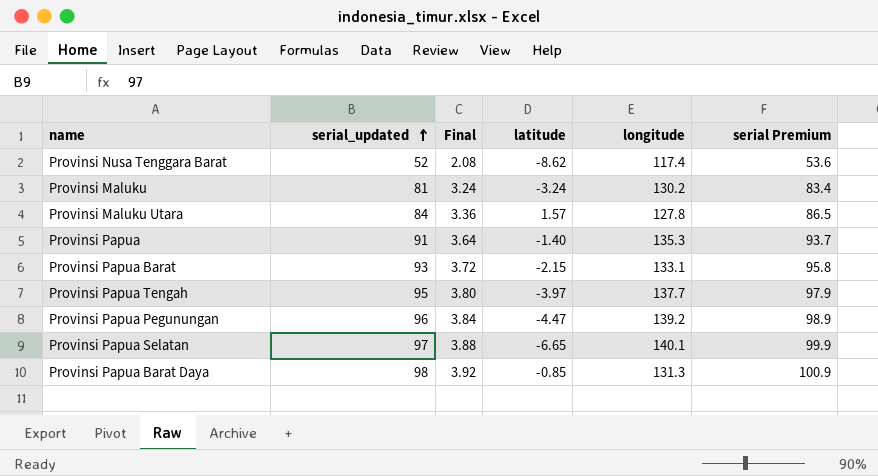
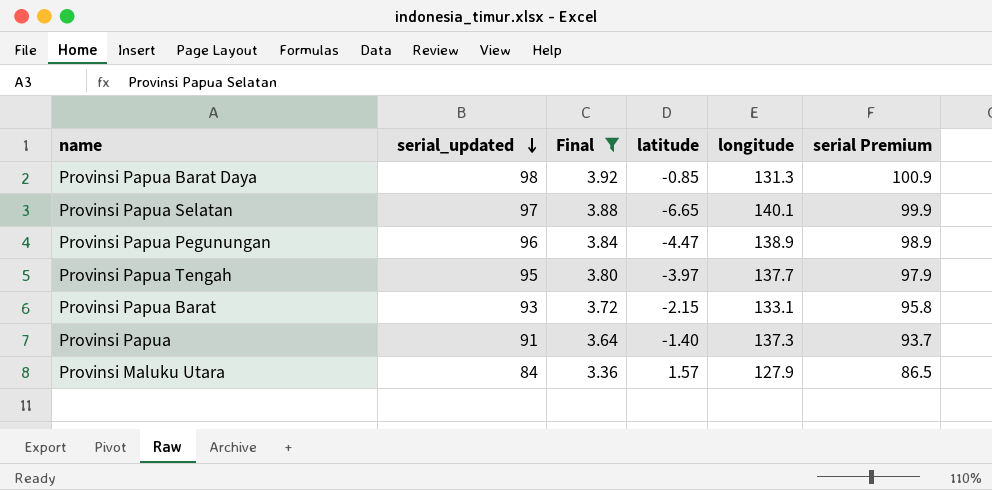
filter: none -> Final >= 3.36
row order: serial_updated ascending -> serial_updated descending
Provinsi Papua Pegunungan | longitude: 139.2 -> 138.9
Provinsi Papua | longitude: 135.3 -> 137.3
Provinsi Maluku Utara | longitude: 127.8 -> 127.9

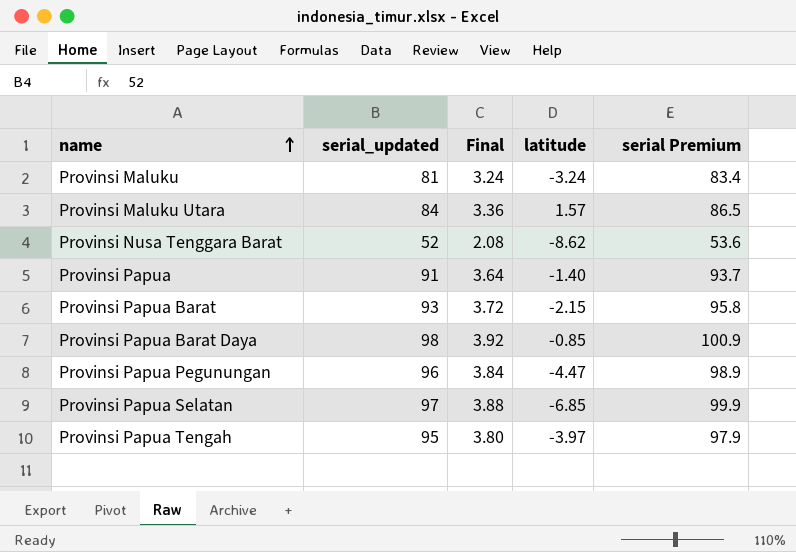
filter: Final >= 3.36 -> none
row order: serial_updated descending -> name ascending
column longitude | position: 5 -> none
Provinsi Papua Selatan | latitude: -6.65 -> -6.85

